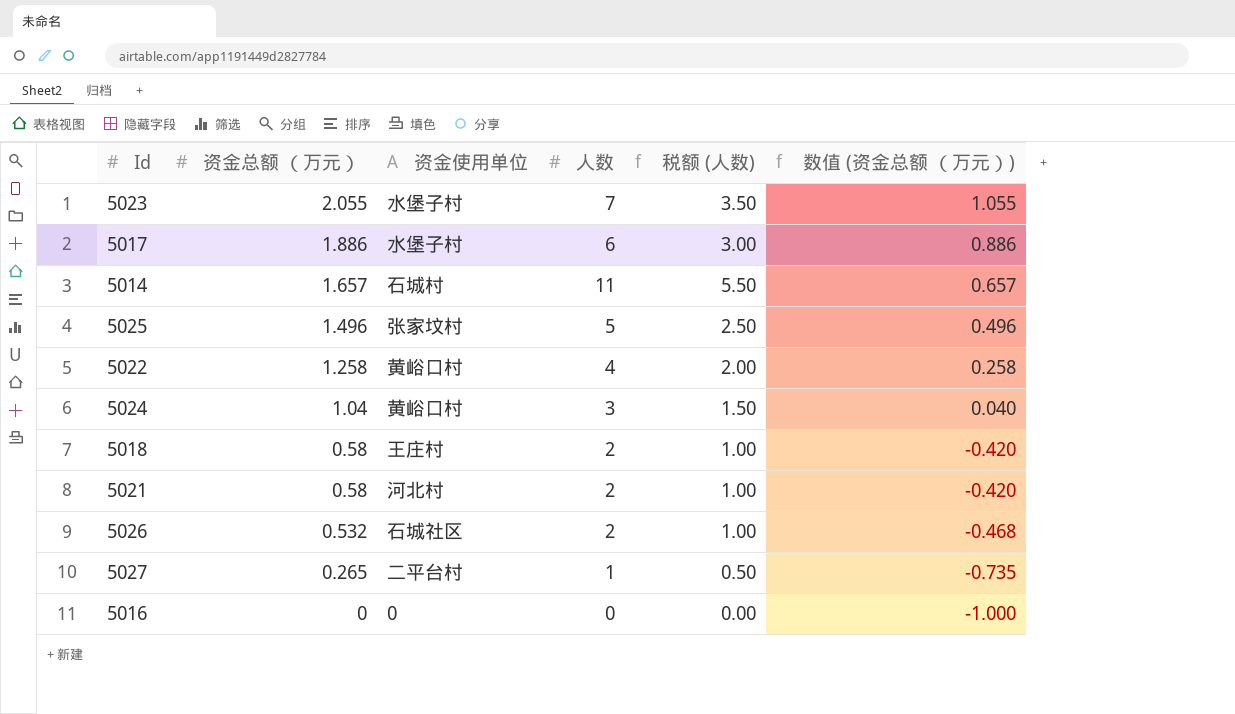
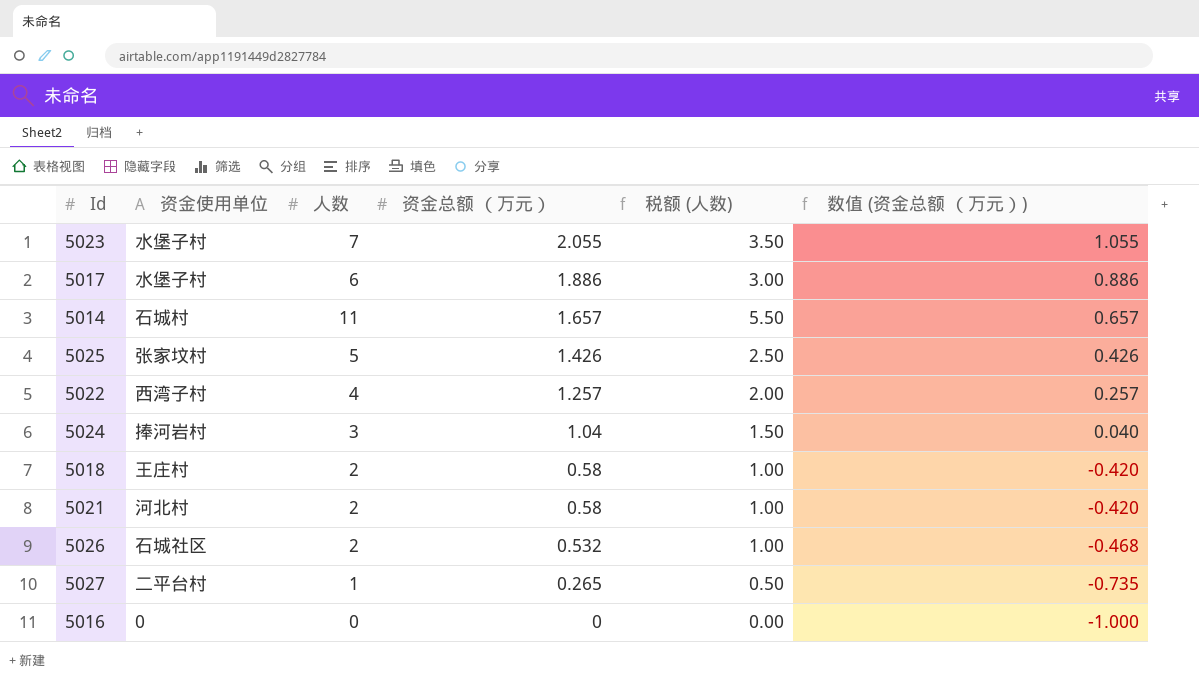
column 资金总额 （万元） | position: 2 -> 4
5025 | 资金总额 （万元）: 1.496 -> 1.426
5025 | 数值 (资金总额 （万元）): 0.496 -> 0.426
5022 | 资金使用单位: 黄峪口村 -> 西湾子村
5022 | 资金总额 （万元）: 1.258 -> 1.257
5022 | 数值 (资金总额 （万元）): 0.258 -> 0.257
5024 | 资金使用单位: 黄峪口村 -> 捧河岩村

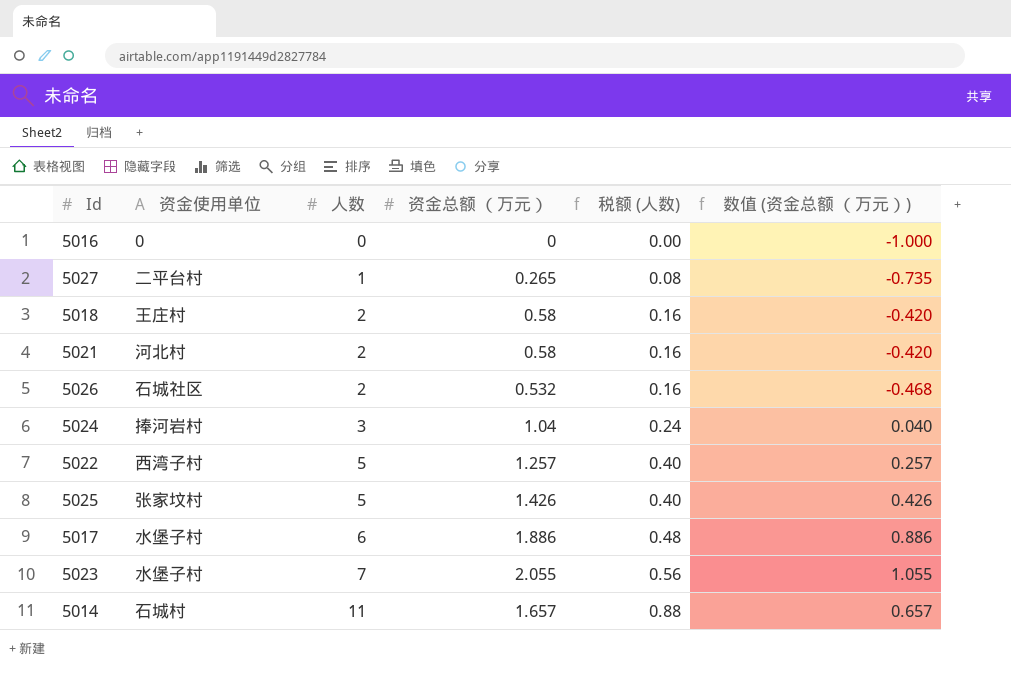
row order: 资金总额 （万元） descending -> 人数 ascending
column 税额 (人数) | formula: [人数] * 0.5 -> [人数] * 0.08
5022 | 人数: 4 -> 5

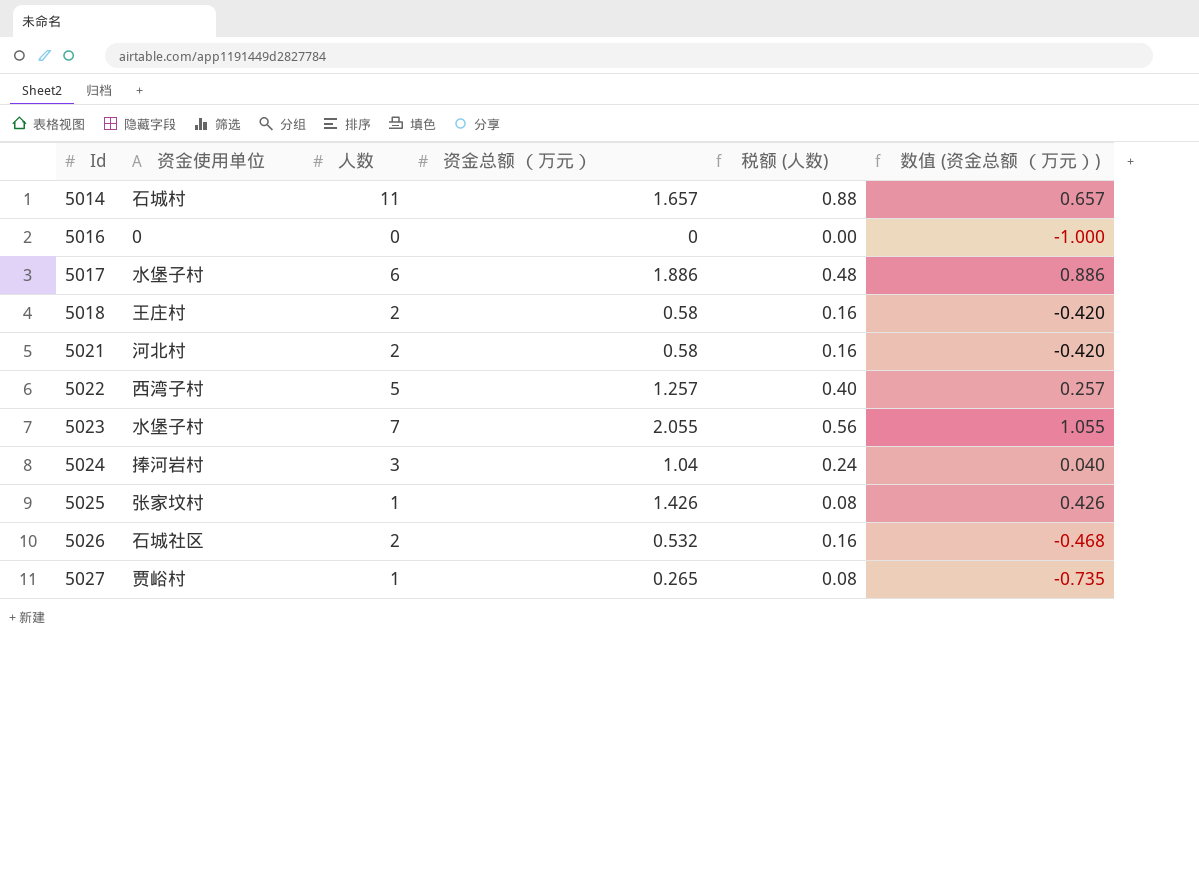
row order: 人数 ascending -> Id ascending
5025 | 人数: 5 -> 1
5025 | 税额 (人数): 0.40 -> 0.08
5027 | 资金使用单位: 二平台村 -> 贾峪村

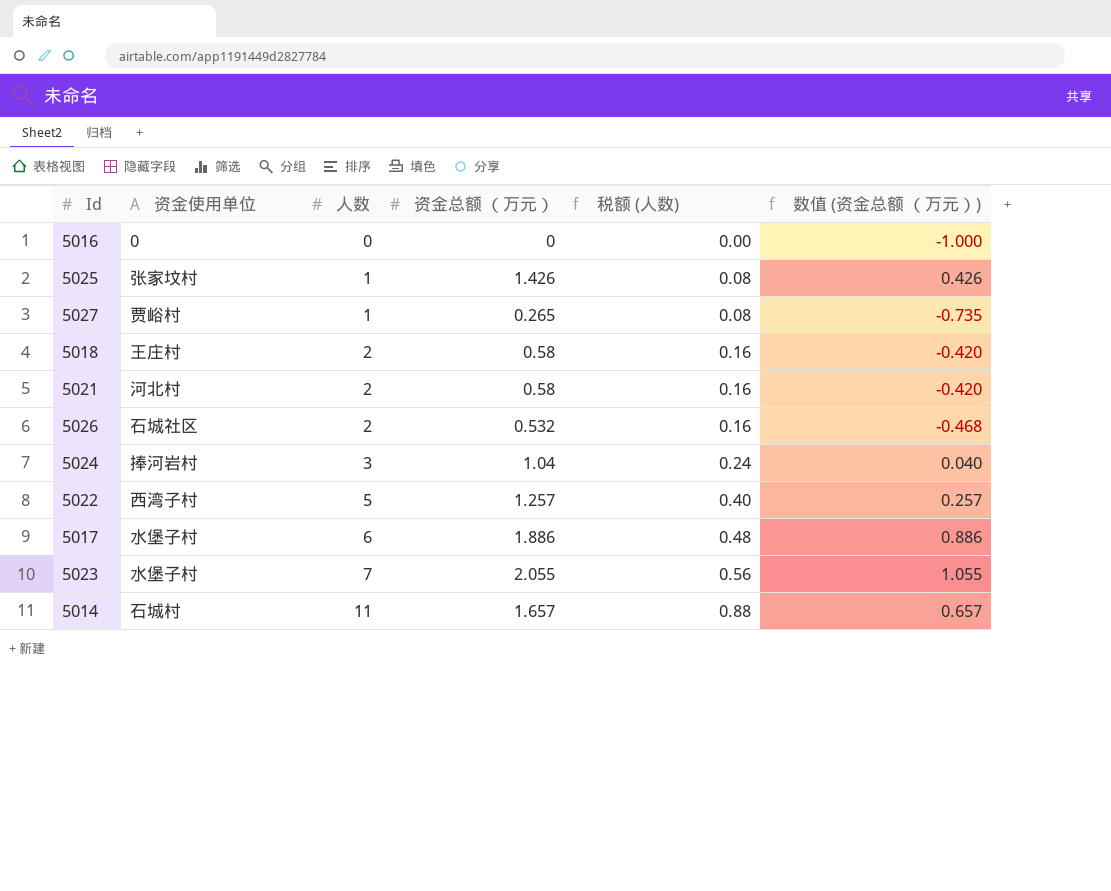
row order: Id ascending -> 人数 ascending

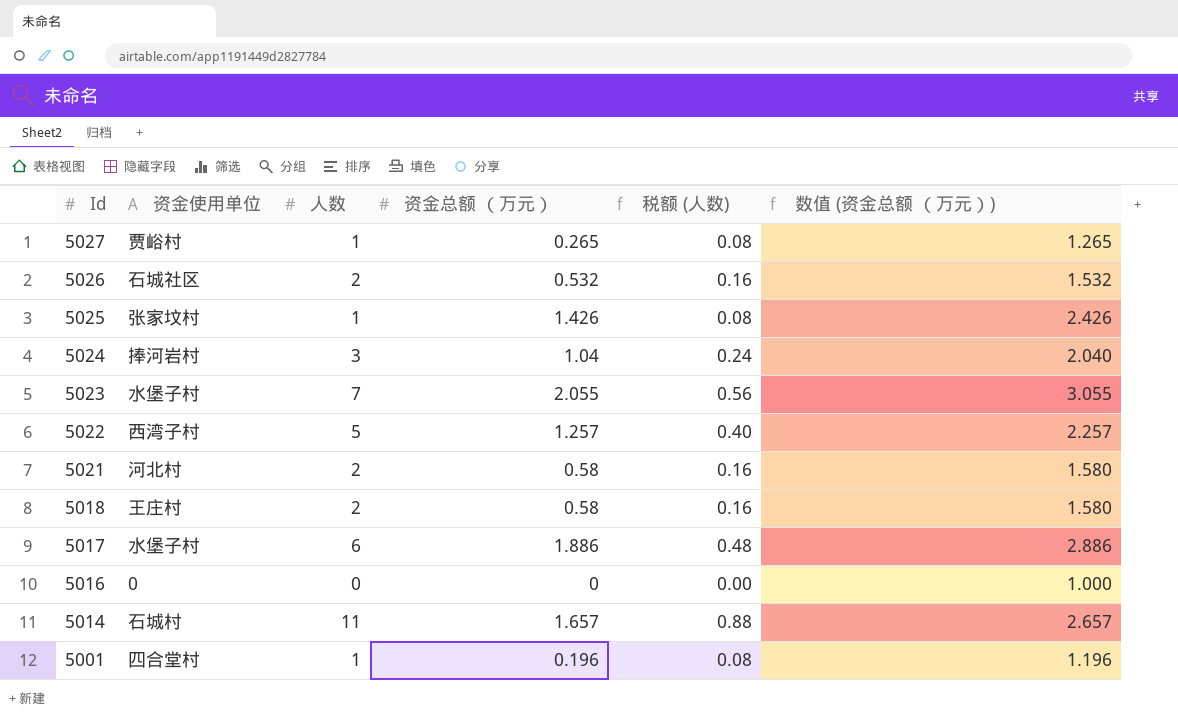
row order: 人数 ascending -> Id descending
column 数值 (资金总额 （万元）) | formula: [资金总额 （万元）] - 1 -> [资金总额 （万元）] + 1
row 5001: none -> 四合堂村 | 1 | 0.196 | 0.08 | 1.196

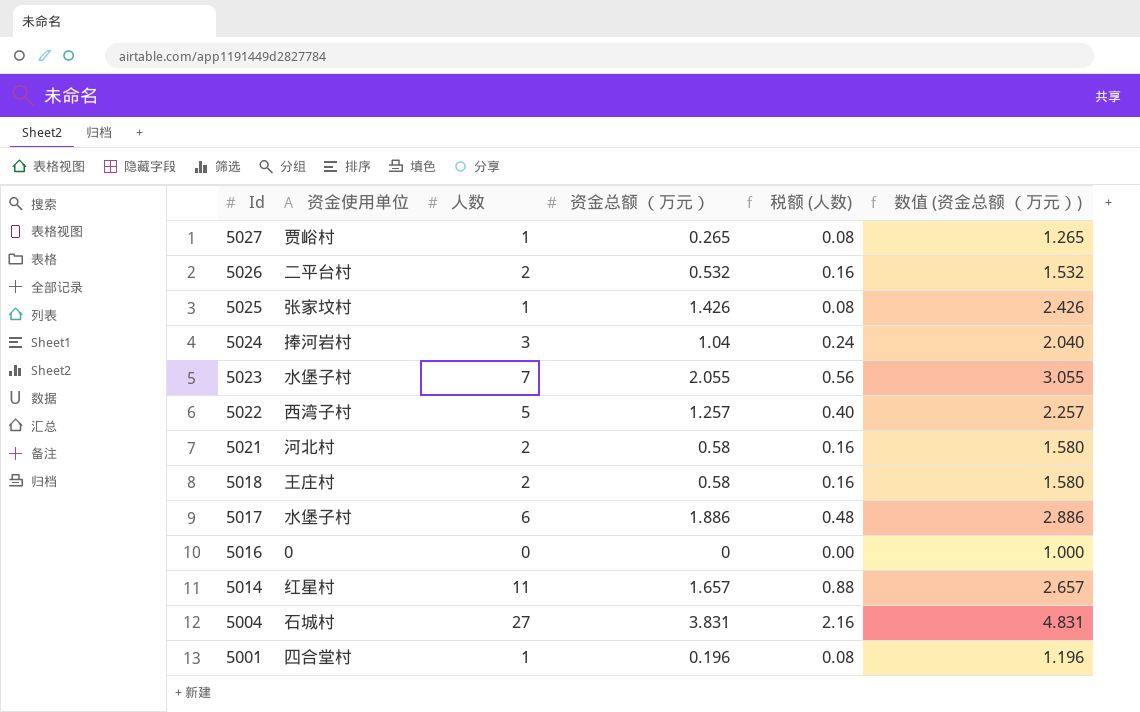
5026 | 资金使用单位: 石城社区 -> 二平台村
5014 | 资金使用单位: 石城村 -> 红星村
row 5004: none -> 石城村 | 27 | 3.831 | 2.16 | 4.831

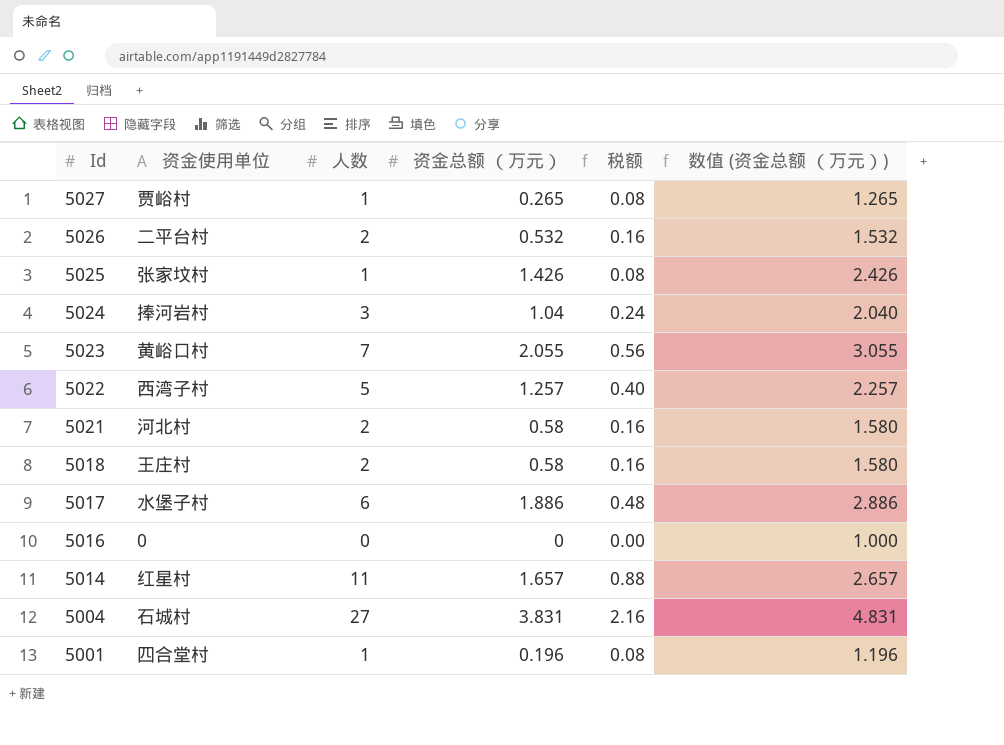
column name: 税额 (人数) -> 税额
5023 | 资金使用单位: 水堡子村 -> 黄峪口村

